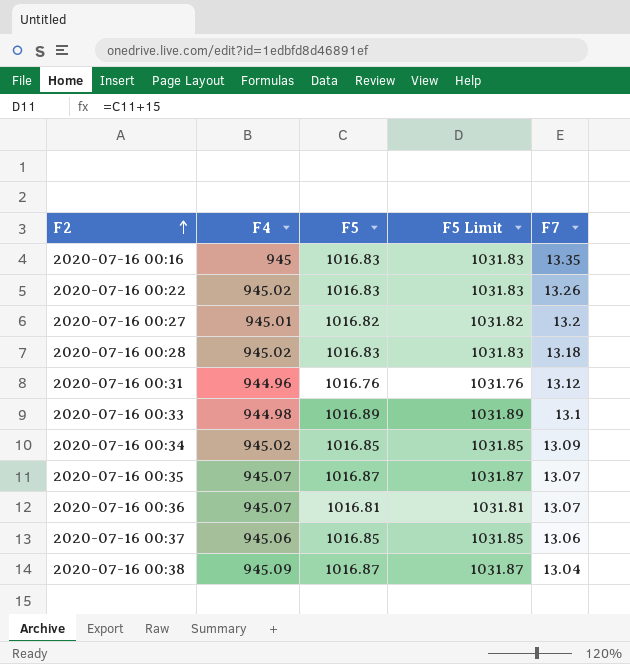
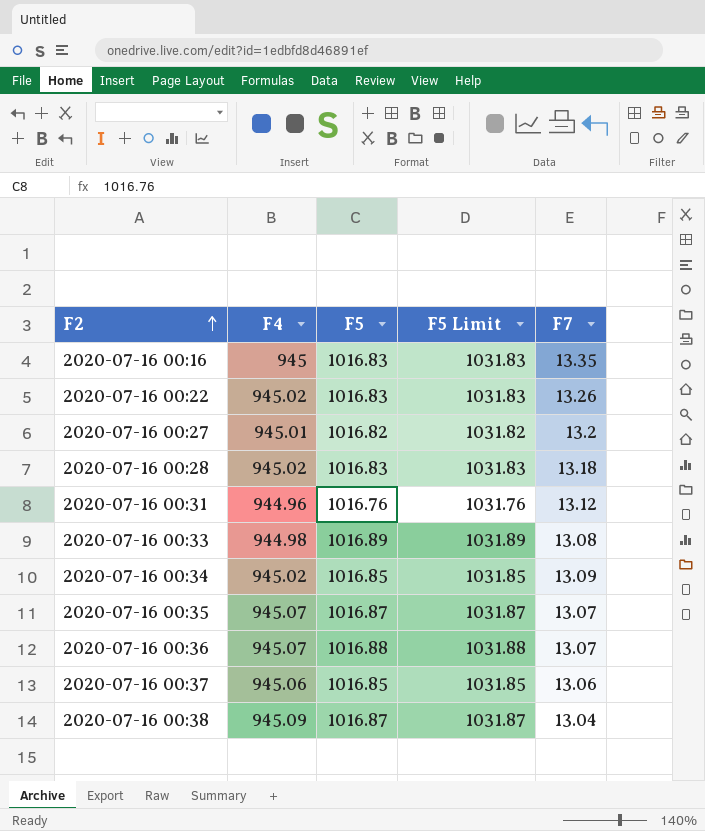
2020-07-16 00:33 | F7: 13.1 -> 13.08
2020-07-16 00:36 | F5: 1016.81 -> 1016.88
2020-07-16 00:36 | F5 Limit: 1031.81 -> 1031.88

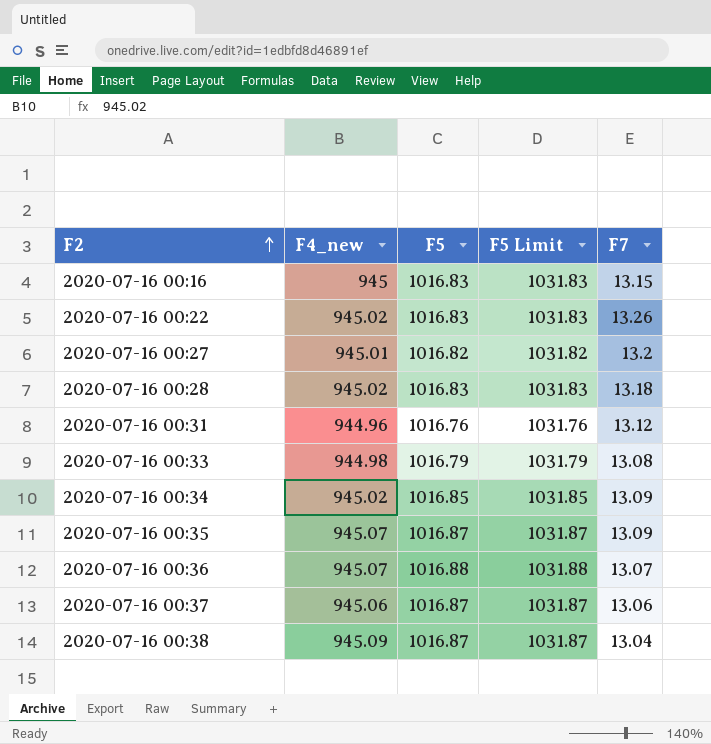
column name: F4 -> F4_new
2020-07-16 00:16 | F7: 13.35 -> 13.15
2020-07-16 00:33 | F5: 1016.89 -> 1016.79
2020-07-16 00:33 | F5 Limit: 1031.89 -> 1031.79
2020-07-16 00:35 | F7: 13.07 -> 13.09
2020-07-16 00:37 | F5: 1016.85 -> 1016.87
2020-07-16 00:37 | F5 Limit: 1031.85 -> 1031.87

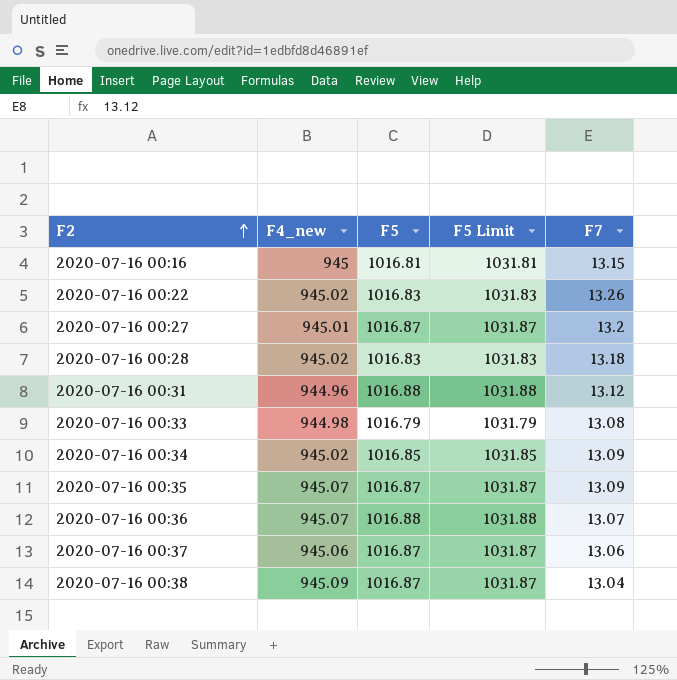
2020-07-16 00:16 | F5: 1016.83 -> 1016.81
2020-07-16 00:16 | F5 Limit: 1031.83 -> 1031.81
2020-07-16 00:27 | F5: 1016.82 -> 1016.87
2020-07-16 00:27 | F5 Limit: 1031.82 -> 1031.87
2020-07-16 00:31 | F5: 1016.76 -> 1016.88
2020-07-16 00:31 | F5 Limit: 1031.76 -> 1031.88

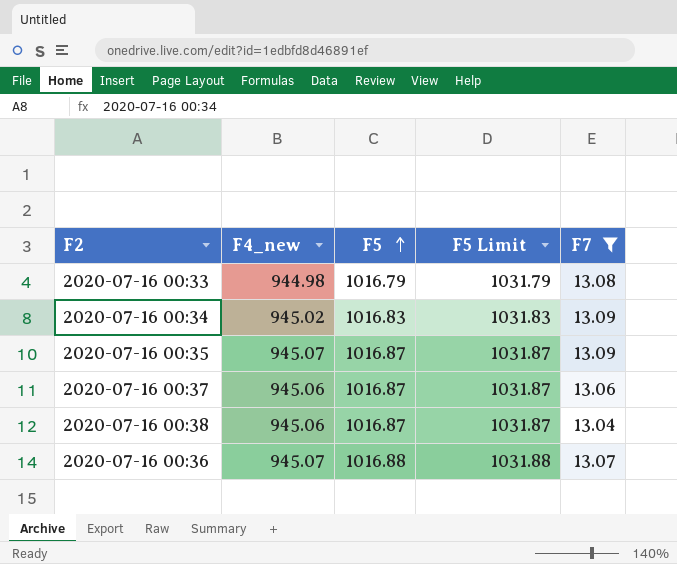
filter: none -> F7 <= 13.09
row order: F2 ascending -> F5 ascending
2020-07-16 00:34 | F5: 1016.85 -> 1016.83
2020-07-16 00:34 | F5 Limit: 1031.85 -> 1031.83
2020-07-16 00:38 | F4_new: 945.09 -> 945.06

